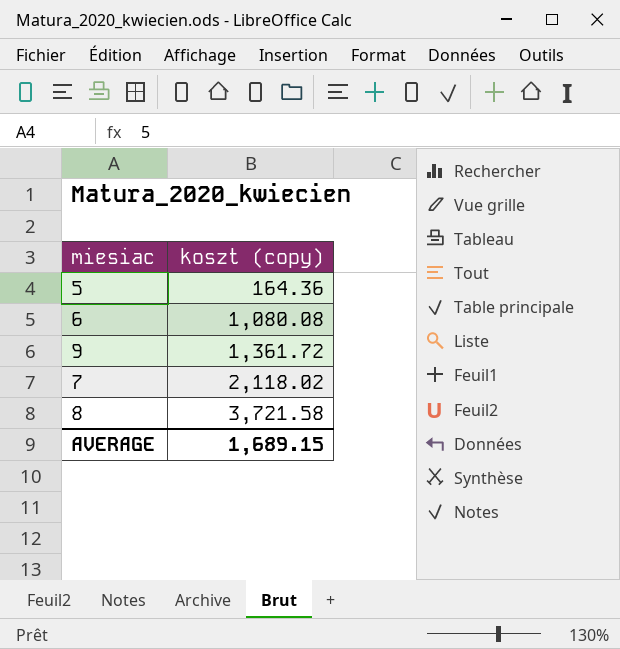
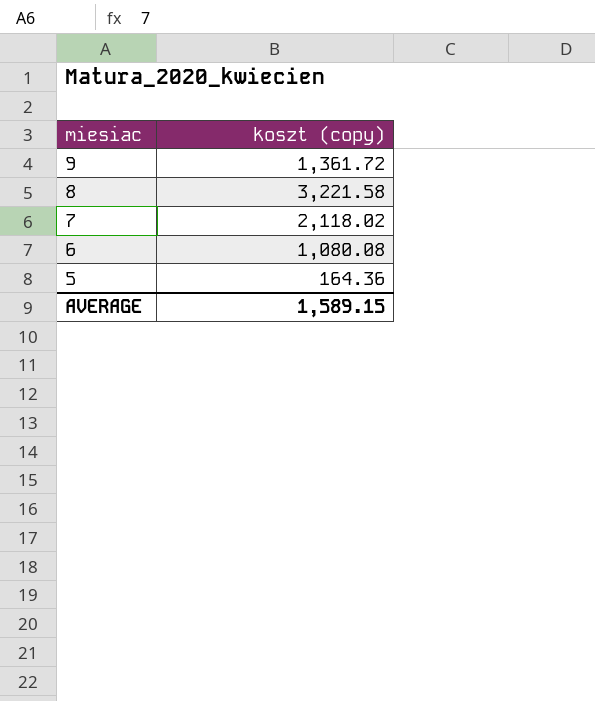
row order: koszt (copy) ascending -> miesiac descending
8 | koszt (copy): 3,721.58 -> 3,221.58
AVERAGE | koszt (copy): 1,689.15 -> 1,589.15

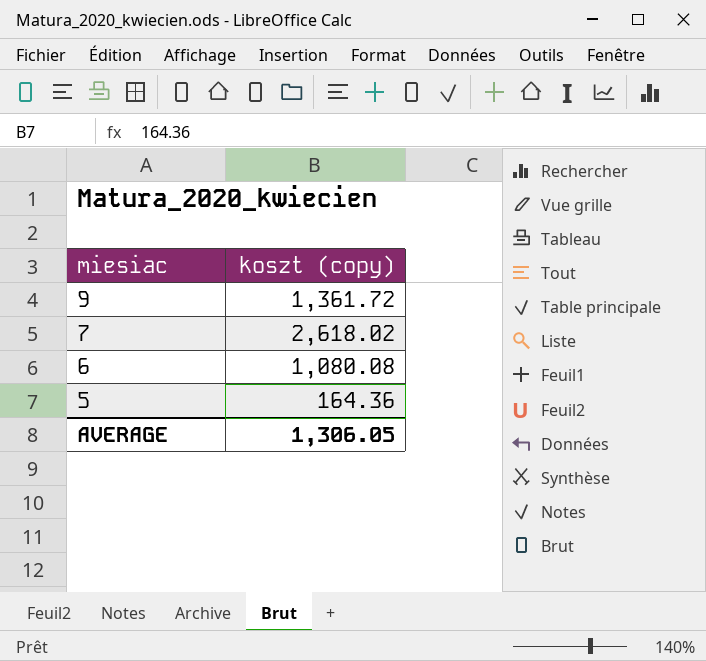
row 8: 3,221.58 -> none
7 | koszt (copy): 2,118.02 -> 2,618.02
AVERAGE | koszt (copy): 1,589.15 -> 1,306.05

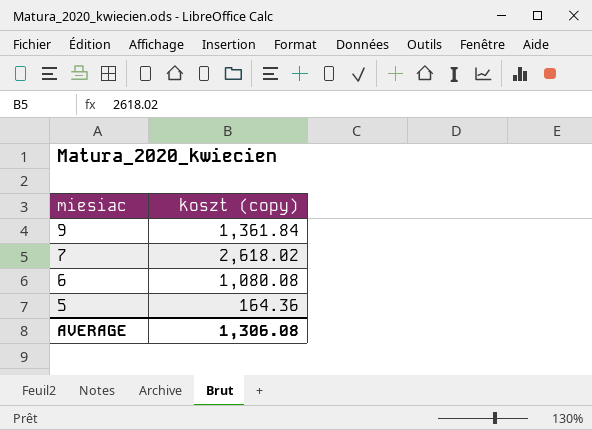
9 | koszt (copy): 1,361.72 -> 1,361.84
AVERAGE | koszt (copy): 1,306.05 -> 1,306.08

